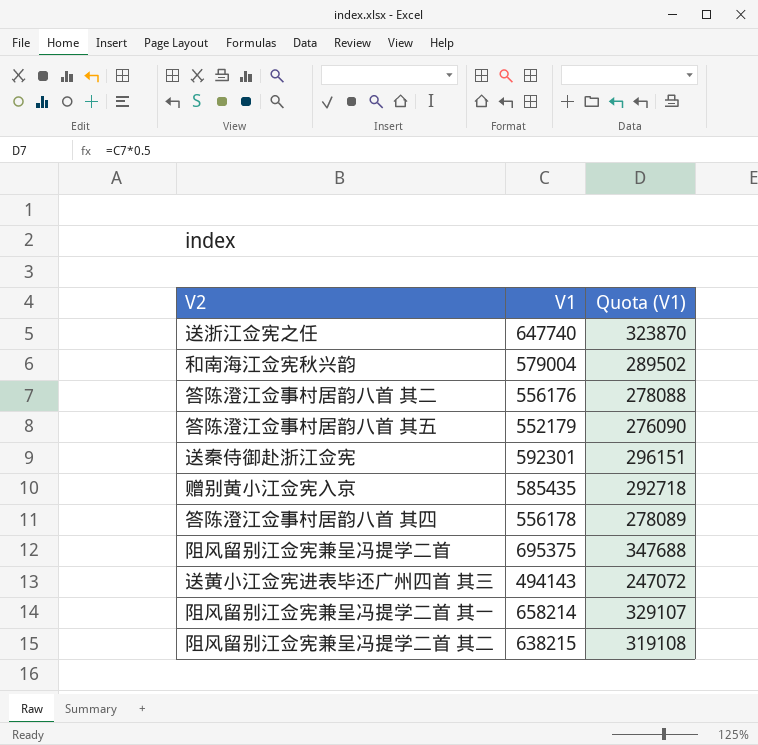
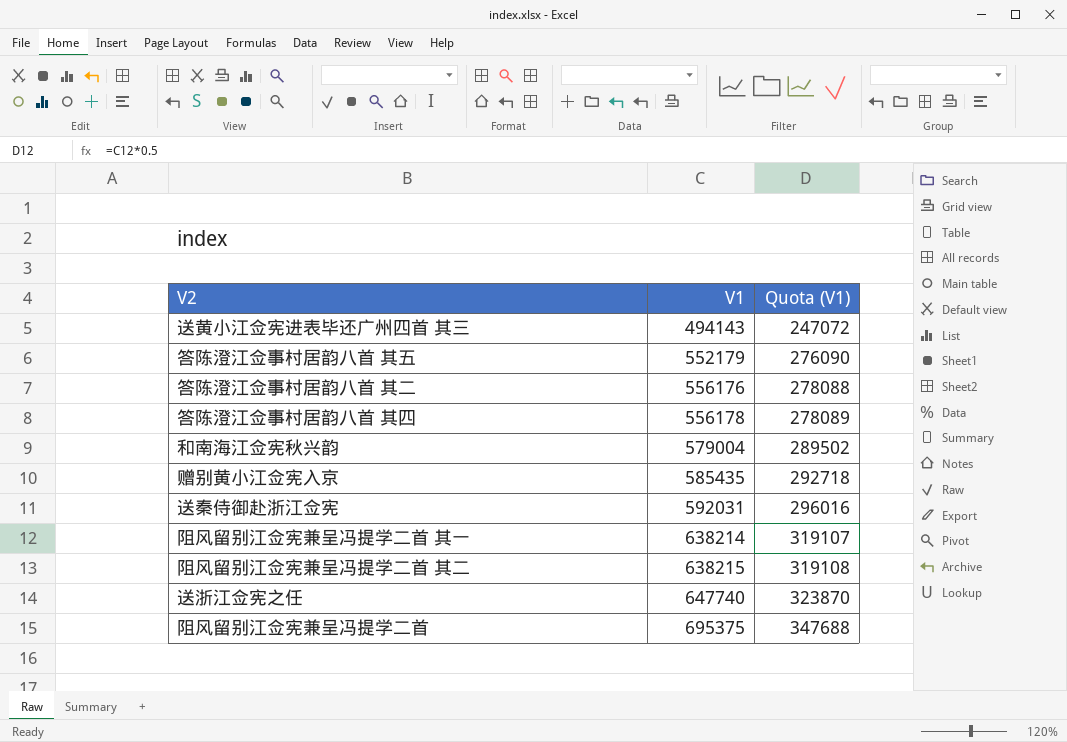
row order: none -> V1 ascending
送秦侍御赴浙江佥宪 | V1: 592301 -> 592031
送秦侍御赴浙江佥宪 | Quota (V1): 296151 -> 296016
阻风留别江佥宪兼呈冯提学二首 其一 | V1: 658214 -> 638214
阻风留别江佥宪兼呈冯提学二首 其一 | Quota (V1): 329107 -> 319107

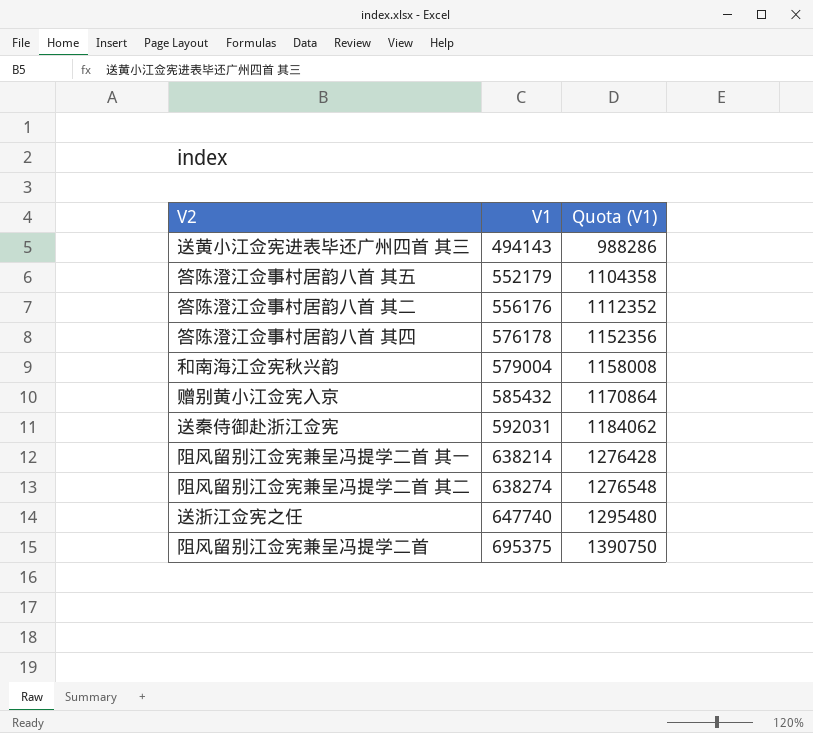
column Quota (V1) | formula: [V1] * 0.5 -> [V1] * 2
答陈澄江佥事村居韵八首 其四 | V1: 556178 -> 576178
赠别黄小江佥宪入京 | V1: 585435 -> 585432
阻风留别江佥宪兼呈冯提学二首 其二 | V1: 638215 -> 638274

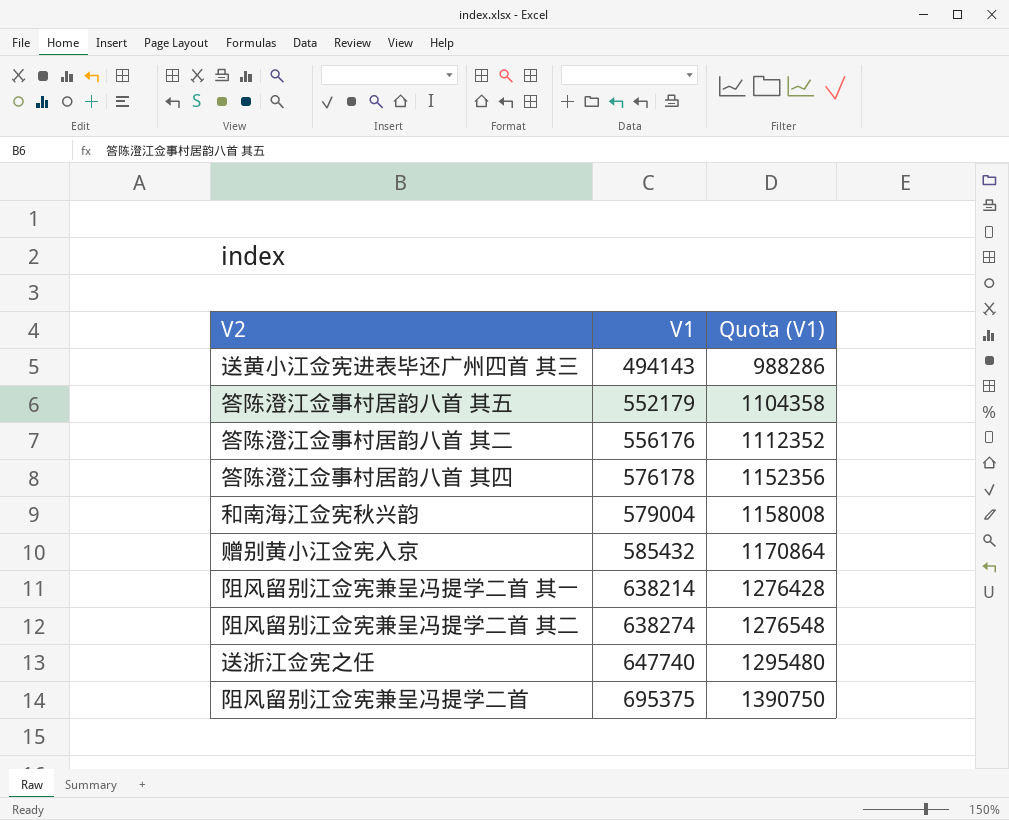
row 送秦侍御赴浙江佥宪: 592031 | 1184062 -> none

